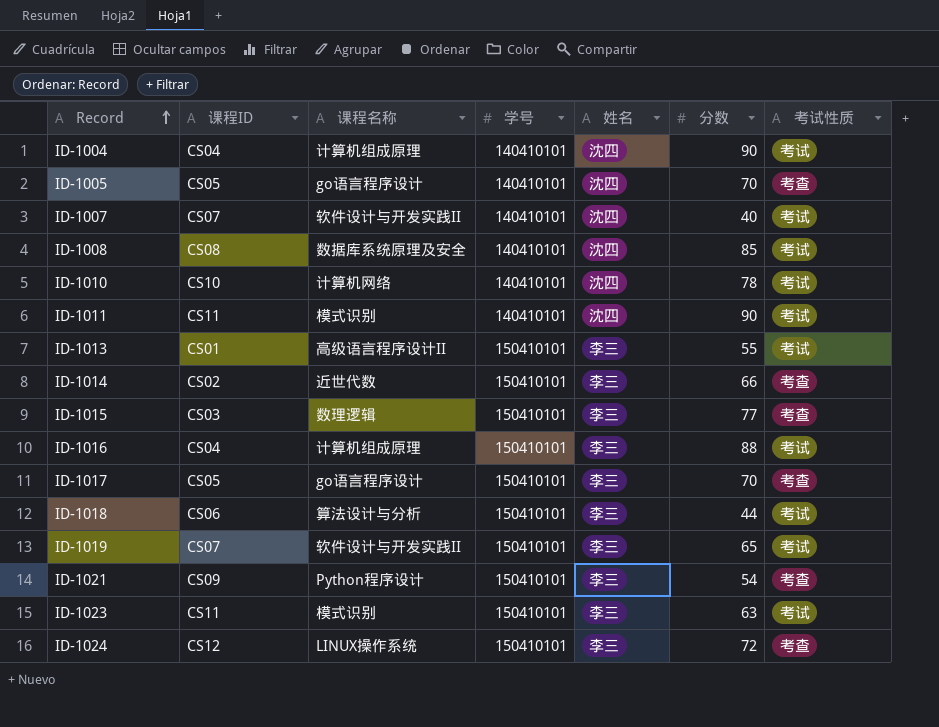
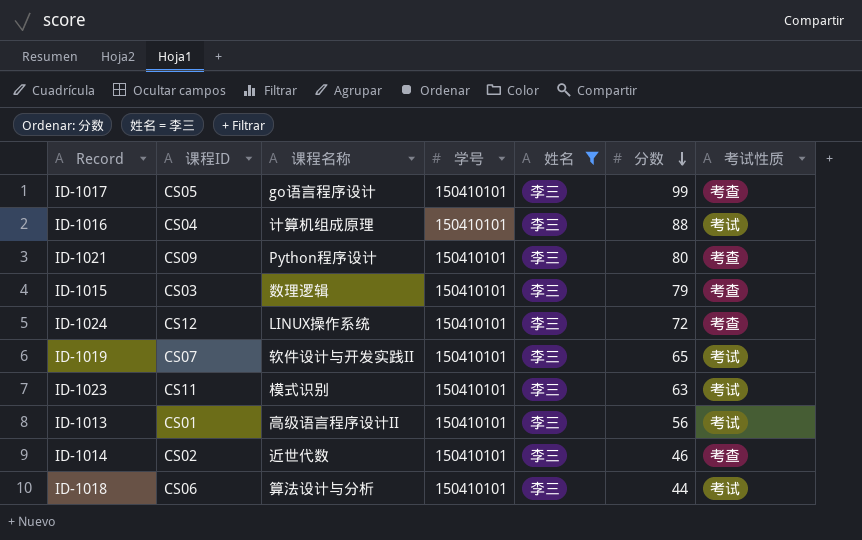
filter: none -> 姓名 = 李三
row order: Record ascending -> 分数 descending
ID-1017 | 分数: 70 -> 99
ID-1021 | 分数: 54 -> 80
ID-1015 | 分数: 77 -> 79
ID-1013 | 分数: 55 -> 56
ID-1014 | 分数: 66 -> 46

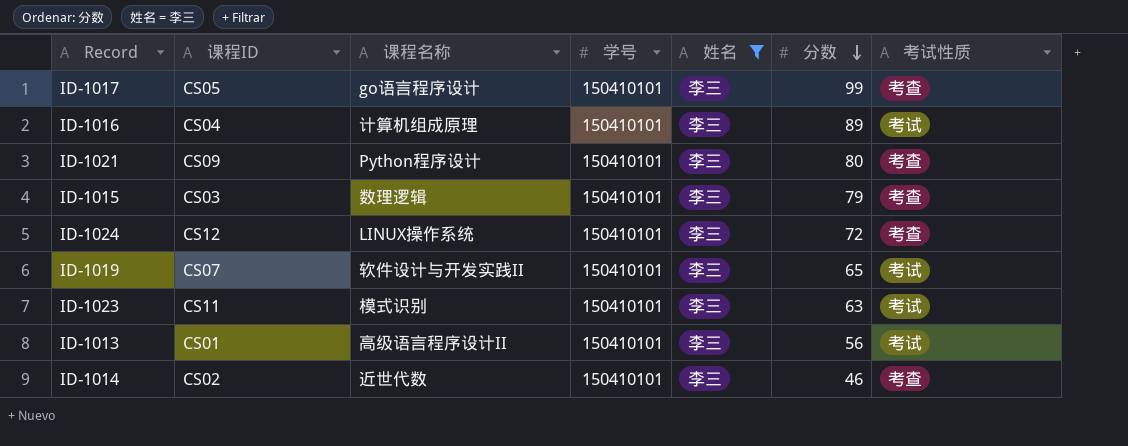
row ID-1018: CS06 | 算法设计与分析 | 150410101 | 李三 | 44 | 考试 -> none
ID-1016 | 分数: 88 -> 89

